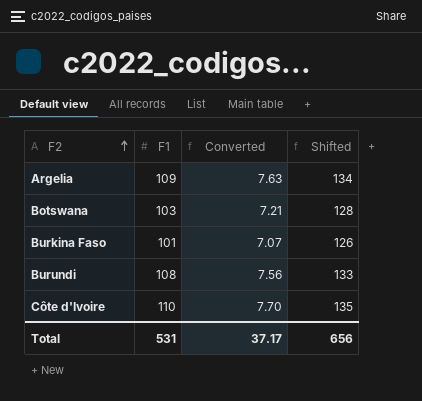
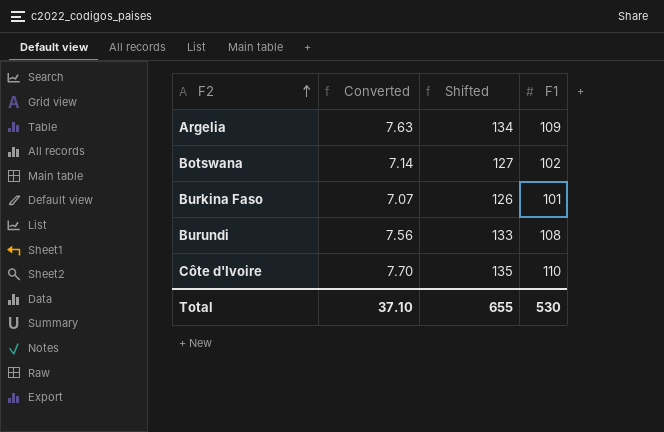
column F1 | position: 2 -> 4
Botswana | Converted: 7.21 -> 7.14
Botswana | Shifted: 128 -> 127
Botswana | F1: 103 -> 102
Total | Converted: 37.17 -> 37.10
Total | Shifted: 656 -> 655
Total | F1: 531 -> 530

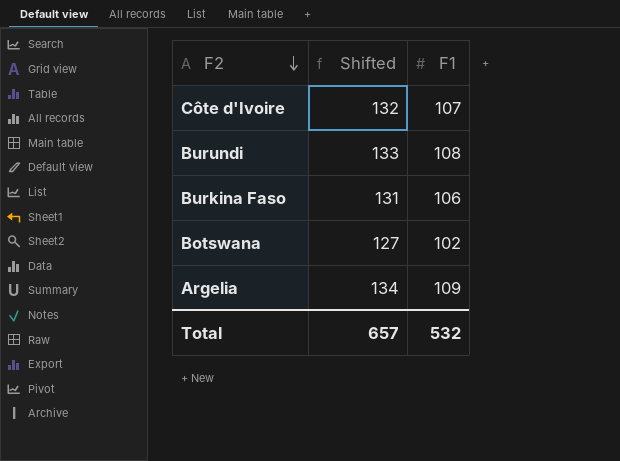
row order: F2 ascending -> F2 descending
column Converted | formula: [F1] * 0.07 -> none
Côte d'Ivoire | Shifted: 135 -> 132
Côte d'Ivoire | F1: 110 -> 107
Burkina Faso | Shifted: 126 -> 131
Burkina Faso | F1: 101 -> 106
Total | Shifted: 655 -> 657
Total | F1: 530 -> 532

